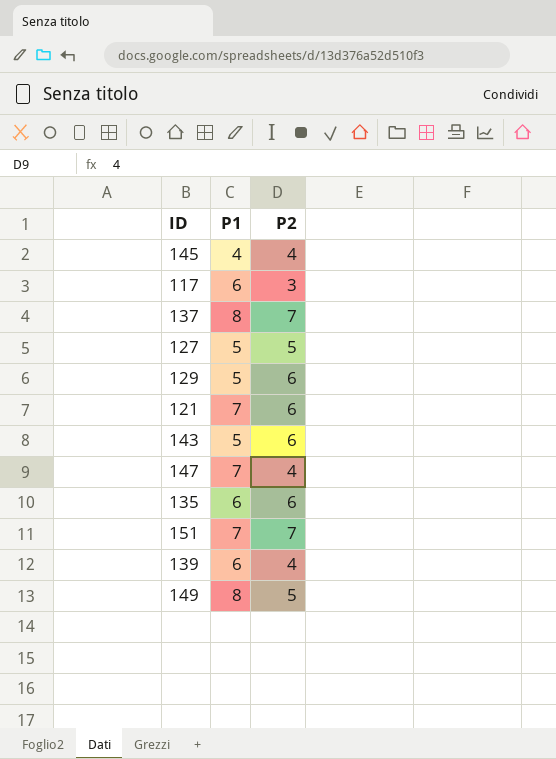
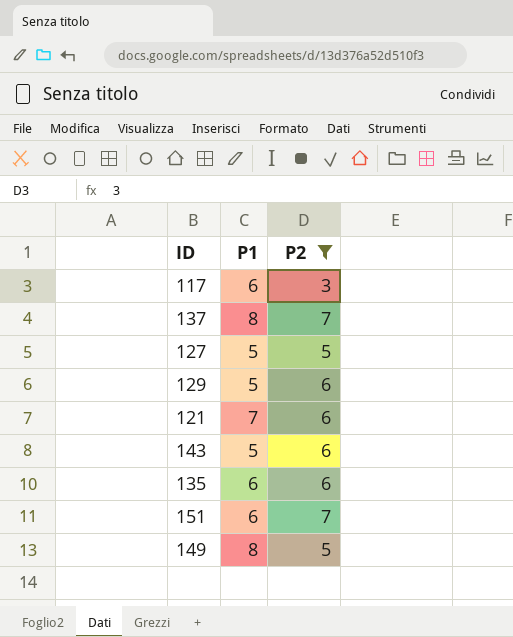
filter: none -> P2 != 4
151 | P1: 7 -> 6

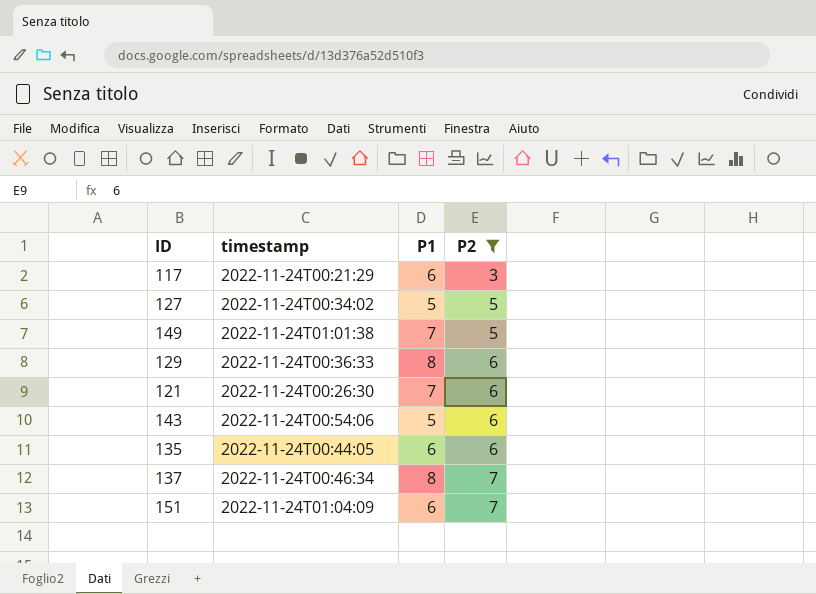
row order: none -> P2 ascending
column timestamp | position: none -> 2
149 | P1: 8 -> 7
129 | P1: 5 -> 8

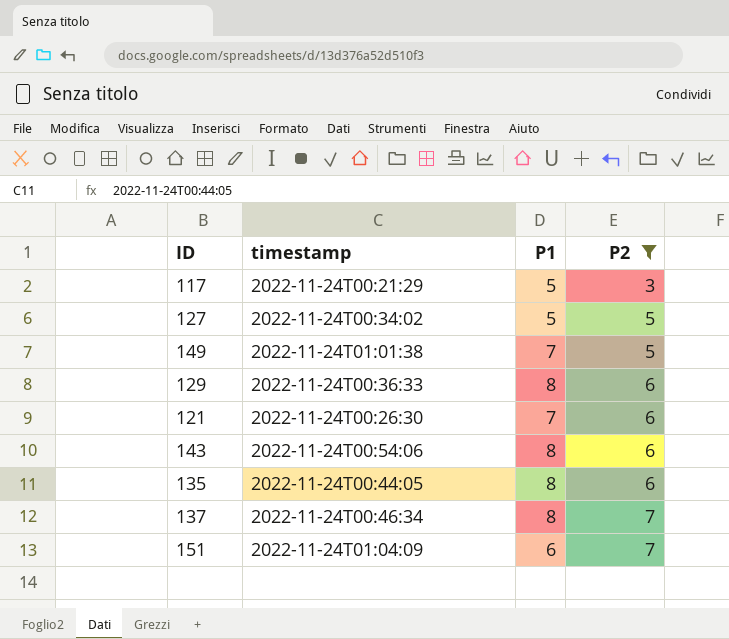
117 | P1: 6 -> 5
143 | P1: 5 -> 8
135 | P1: 6 -> 8

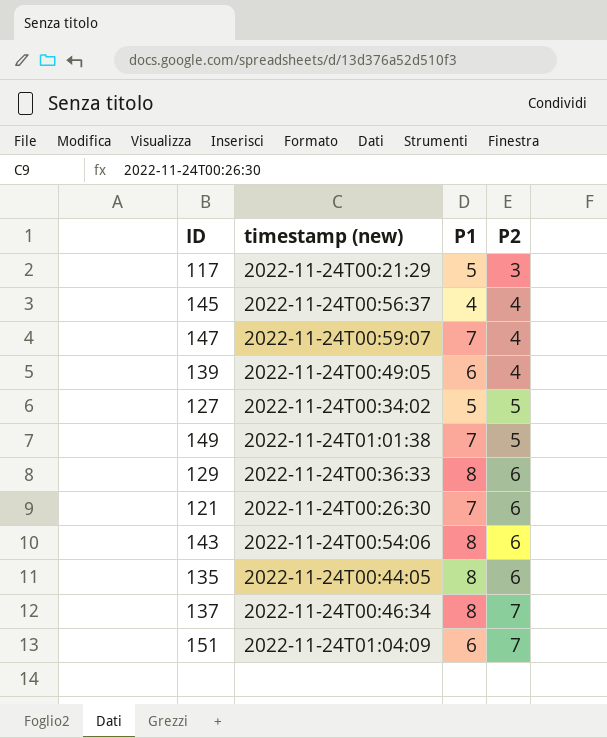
filter: P2 != 4 -> none
column name: timestamp -> timestamp (new)

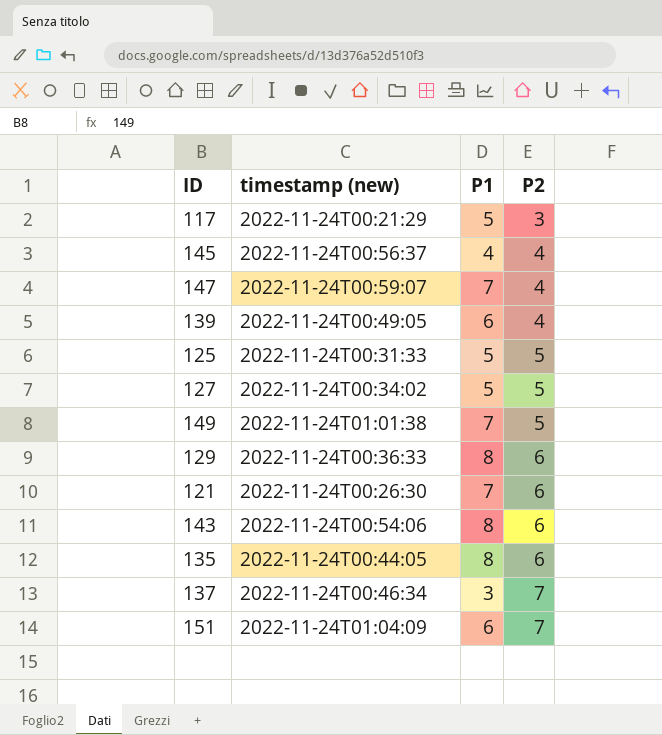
row 125: none -> 2022-11-24T00:31:33 | 5 | 5
137 | P1: 8 -> 3

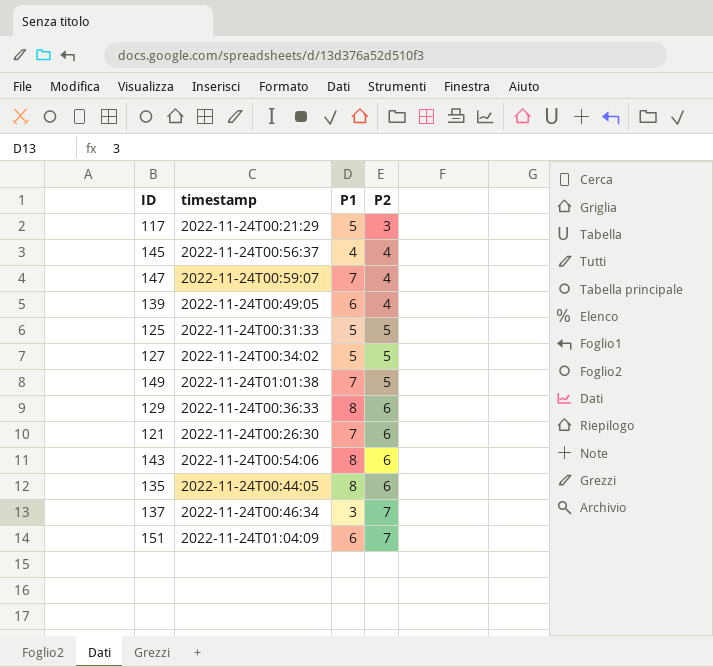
column name: timestamp (new) -> timestamp

